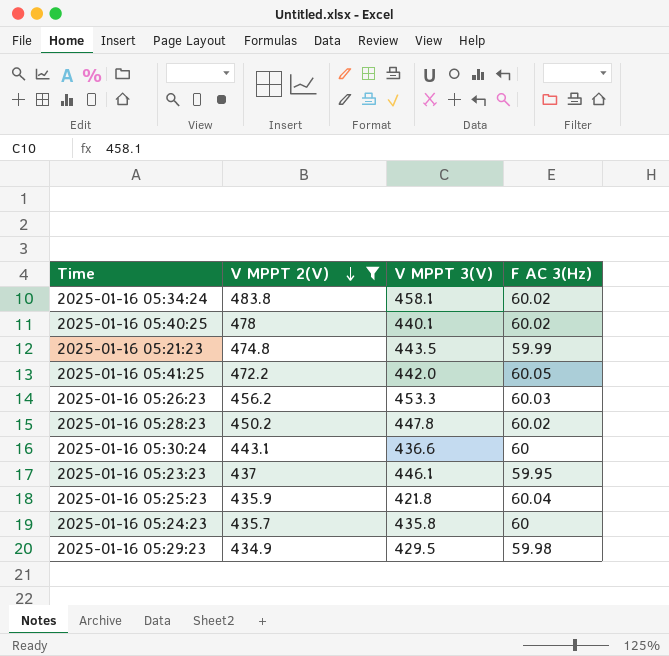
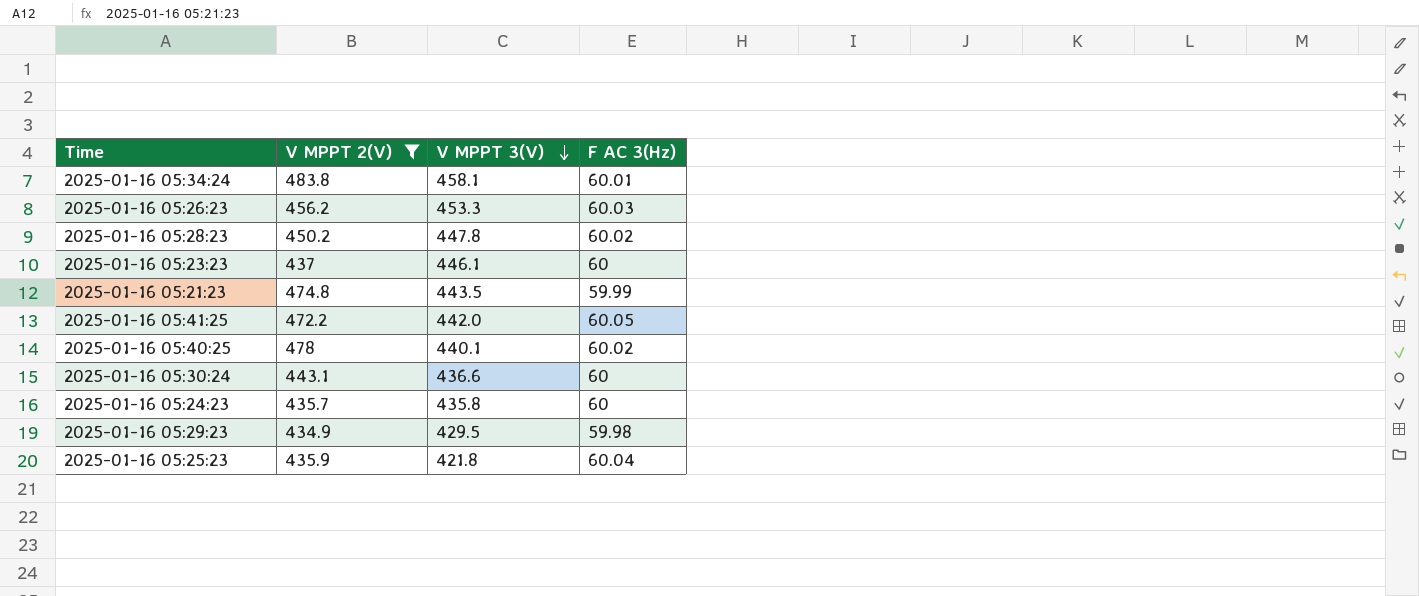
row order: V MPPT 2(V) descending -> V MPPT 3(V) descending
2025-01-16 05:34:24 | F AC 3(Hz): 60.02 -> 60.01
2025-01-16 05:23:23 | F AC 3(Hz): 59.95 -> 60

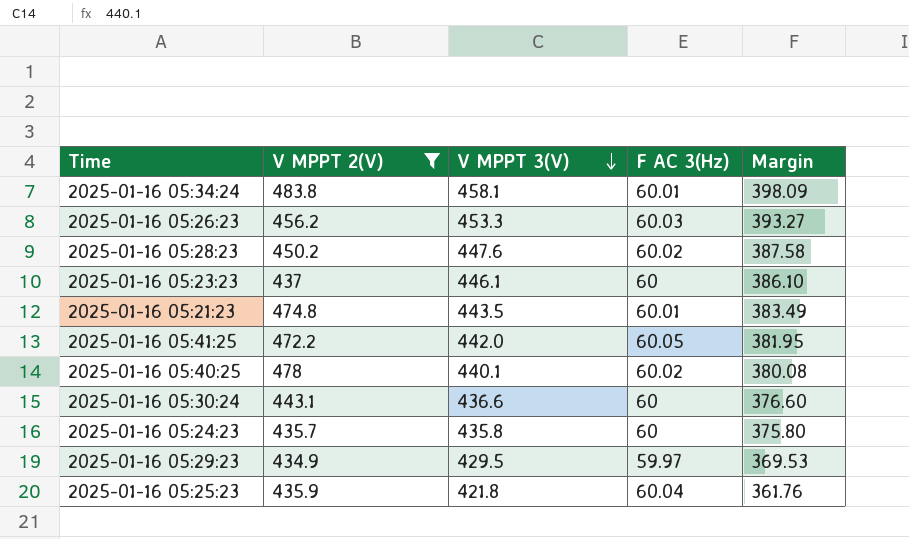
column Margin | formula: none -> [V MPPT 3(V)] - [F AC 3(Hz)]
2025-01-16 05:28:23 | V MPPT 3(V): 447.8 -> 447.6
2025-01-16 05:21:23 | F AC 3(Hz): 59.99 -> 60.01
2025-01-16 05:29:23 | F AC 3(Hz): 59.98 -> 59.97

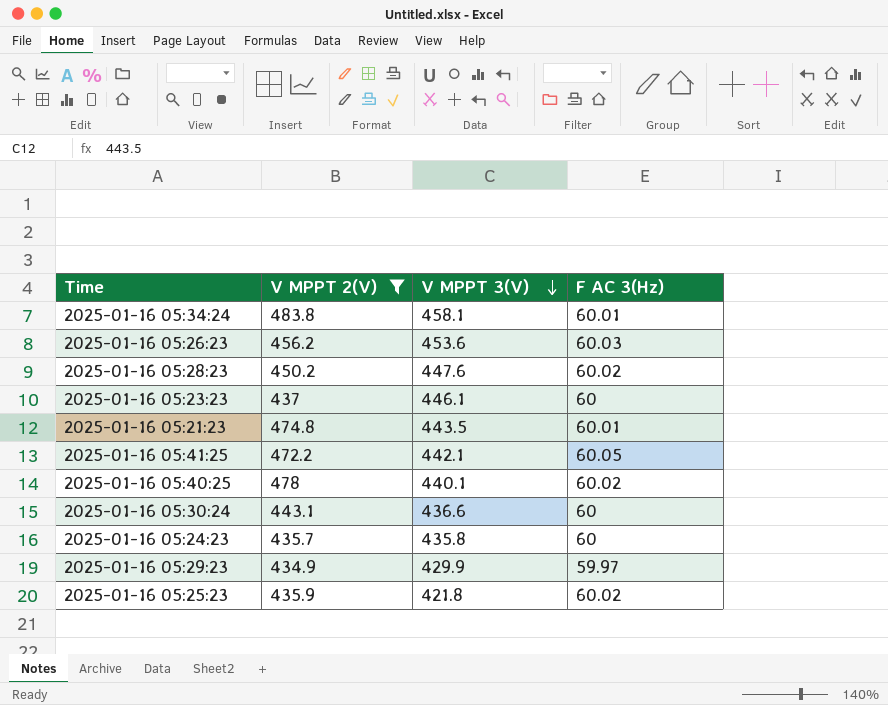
column Margin | formula: [V MPPT 3(V)] - [F AC 3(Hz)] -> none
2025-01-16 05:26:23 | V MPPT 3(V): 453.3 -> 453.6
2025-01-16 05:41:25 | V MPPT 3(V): 442.0 -> 442.1
2025-01-16 05:29:23 | V MPPT 3(V): 429.5 -> 429.9
2025-01-16 05:25:23 | F AC 3(Hz): 60.04 -> 60.02

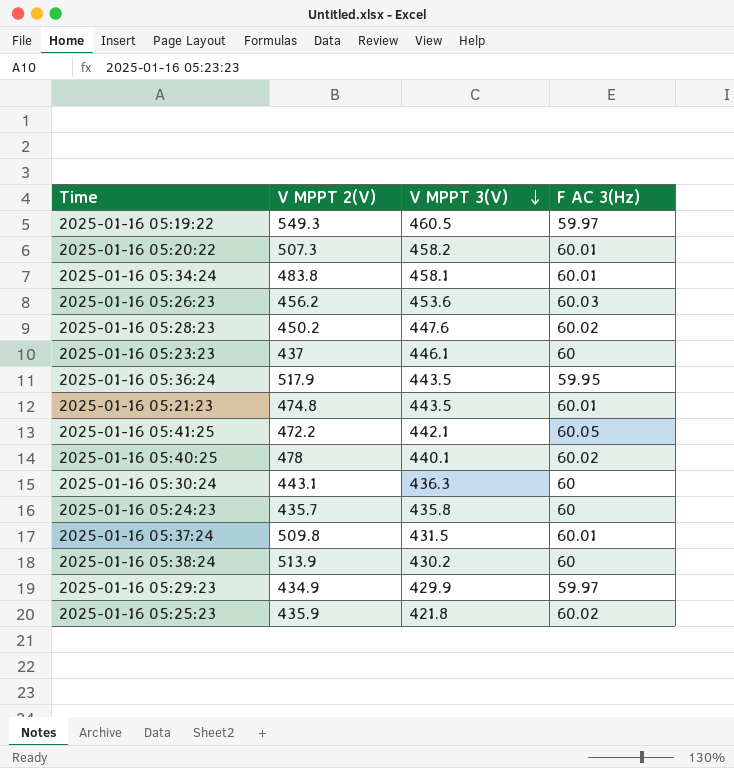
filter: V MPPT 2(V) <= 483.8 -> none
2025-01-16 05:30:24 | V MPPT 3(V): 436.6 -> 436.3

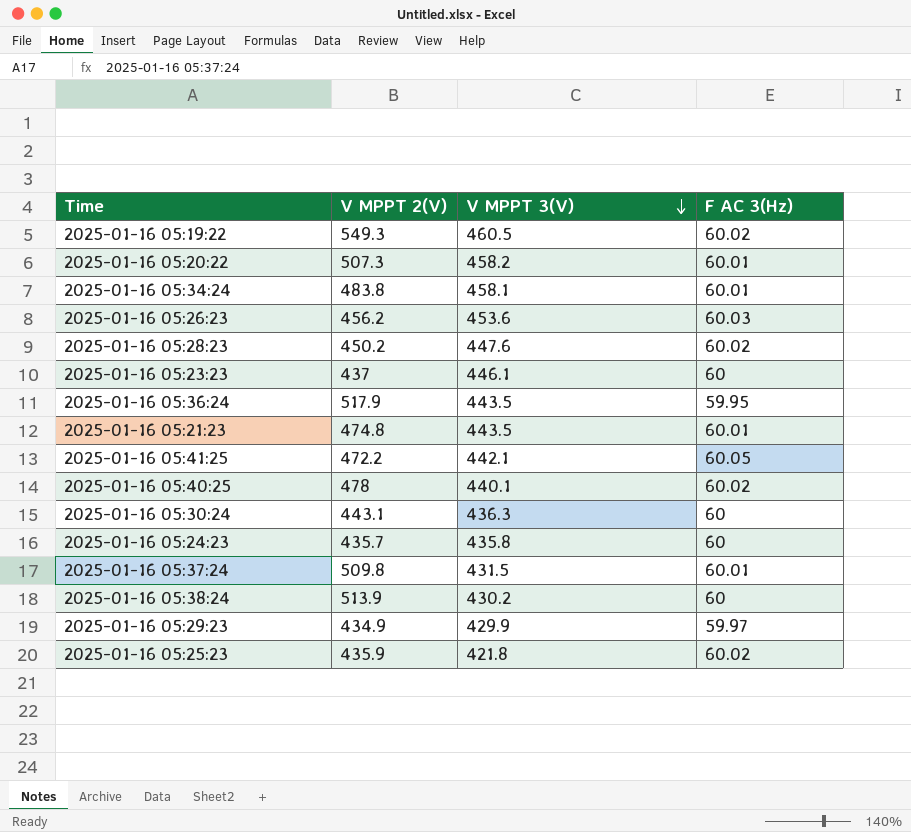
2025-01-16 05:19:22 | F AC 3(Hz): 59.97 -> 60.02

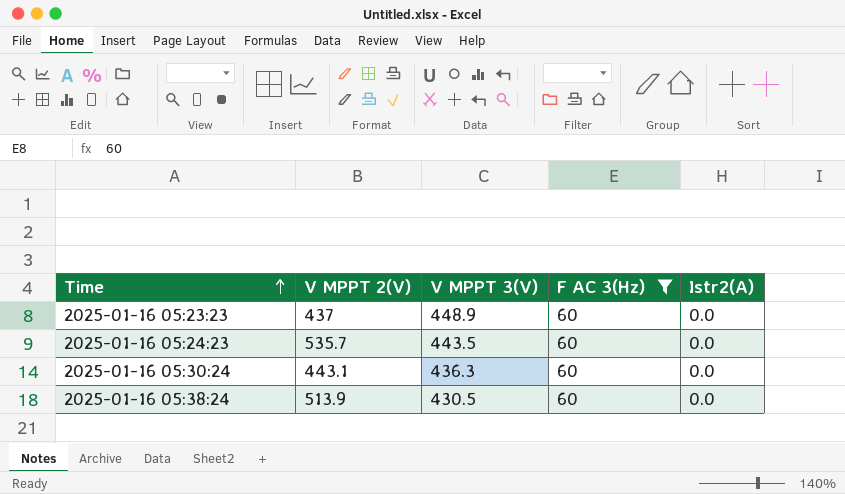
filter: none -> F AC 3(Hz) = 60
row order: V MPPT 3(V) descending -> Time ascending
column Istr2(A) | position: none -> 5
2025-01-16 05:23:23 | V MPPT 3(V): 446.1 -> 448.9
2025-01-16 05:24:23 | V MPPT 2(V): 435.7 -> 535.7
2025-01-16 05:24:23 | V MPPT 3(V): 435.8 -> 443.5
2025-01-16 05:38:24 | V MPPT 3(V): 430.2 -> 430.5

